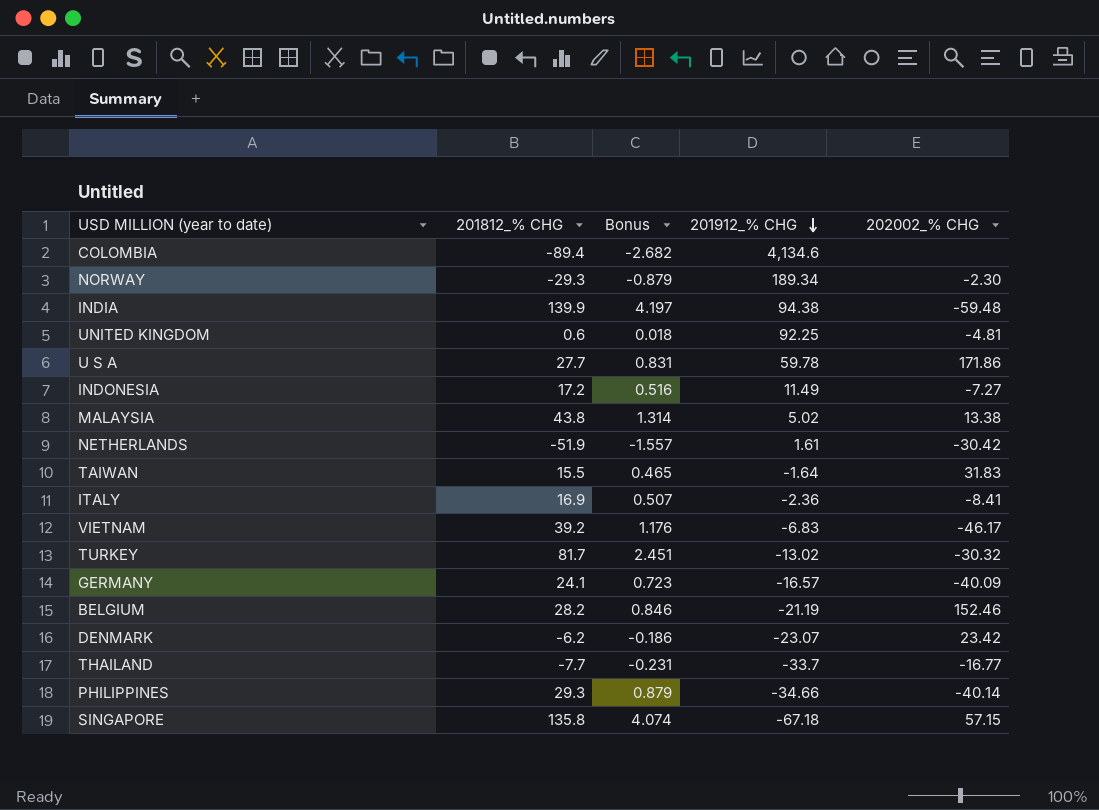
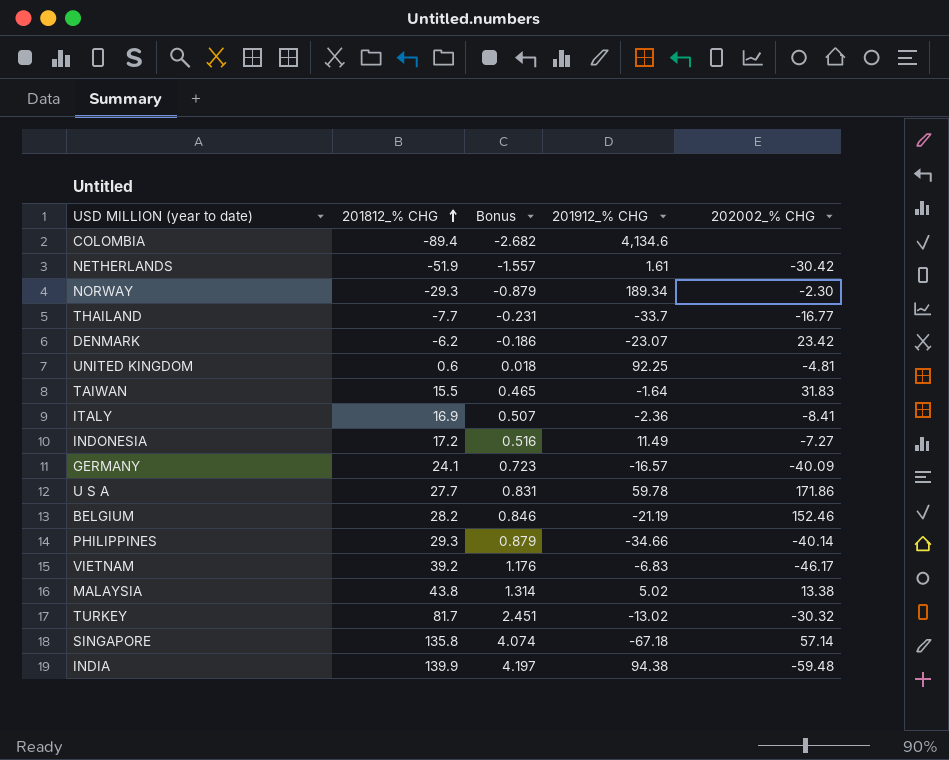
row order: 201912_% CHG descending -> 201812_% CHG ascending
SINGAPORE | 202002_% CHG: 57.15 -> 57.14

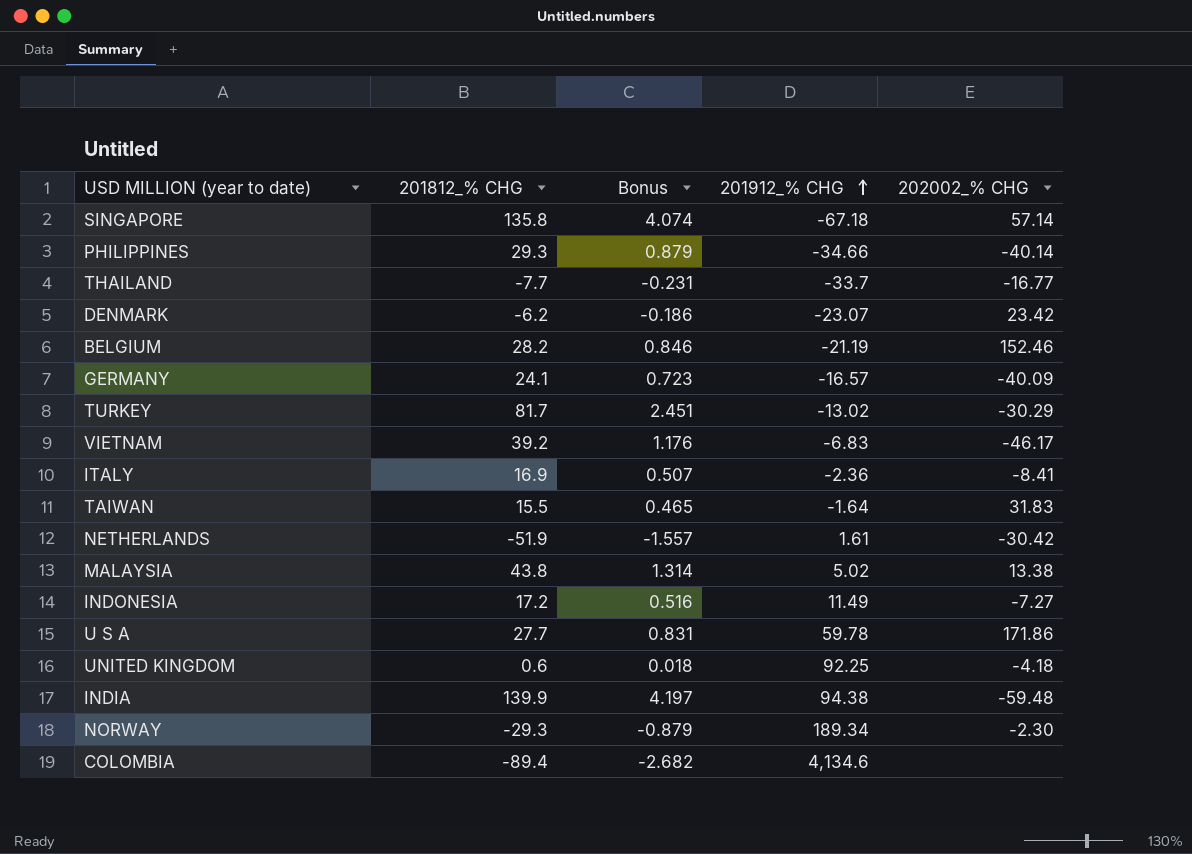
row order: 201812_% CHG ascending -> 201912_% CHG ascending
TURKEY | 202002_% CHG: -30.32 -> -30.29
UNITED KINGDOM | 202002_% CHG: -4.81 -> -4.18

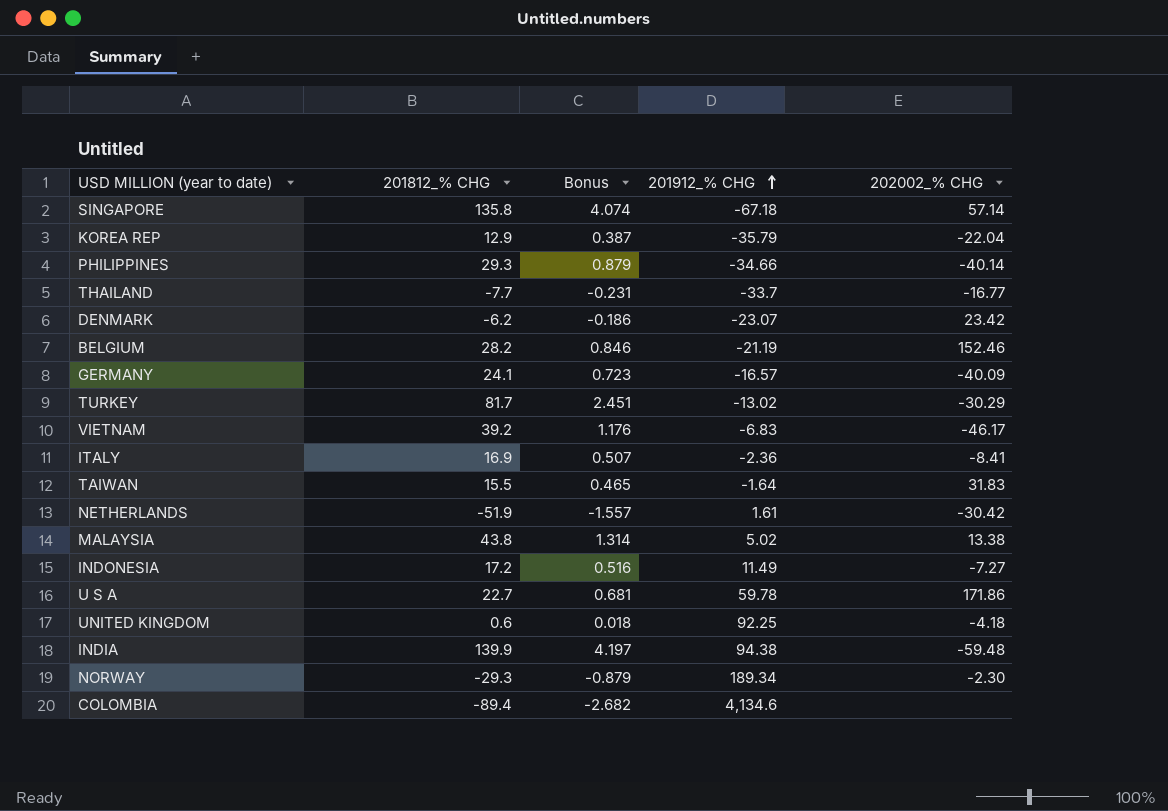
row KOREA REP: none -> 12.9 | 0.387 | -35.79 | -22.04
U S A | 201812_% CHG: 27.7 -> 22.7
U S A | Bonus: 0.831 -> 0.681

